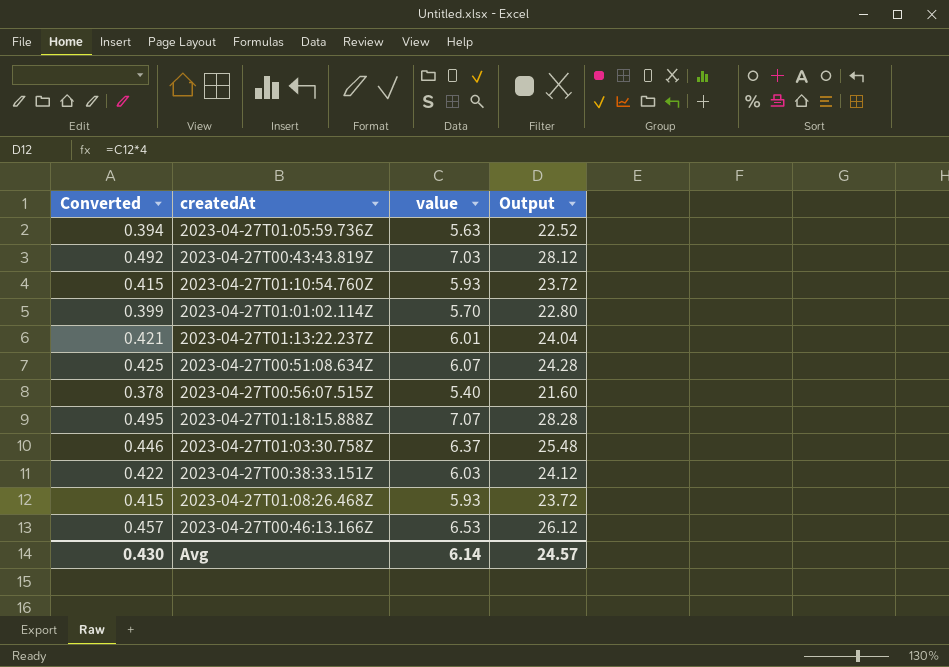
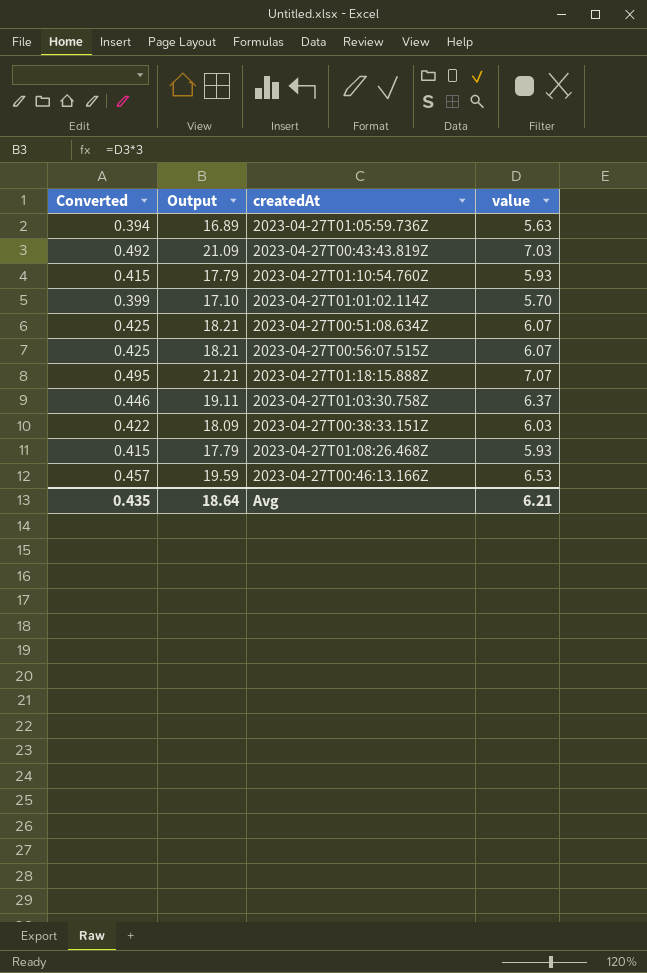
column Output | formula: [value] * 4 -> [value] * 3
column Output | position: 4 -> 2
row 2023-04-27T01:13:22.237Z: 0.421 | 6.01 | 24.04 -> none
2023-04-27T00:56:07.515Z | Converted: 0.378 -> 0.425
2023-04-27T00:56:07.515Z | value: 5.40 -> 6.07
Avg | Converted: 0.430 -> 0.435
Avg | Output: 24.57 -> 18.64
Avg | value: 6.14 -> 6.21

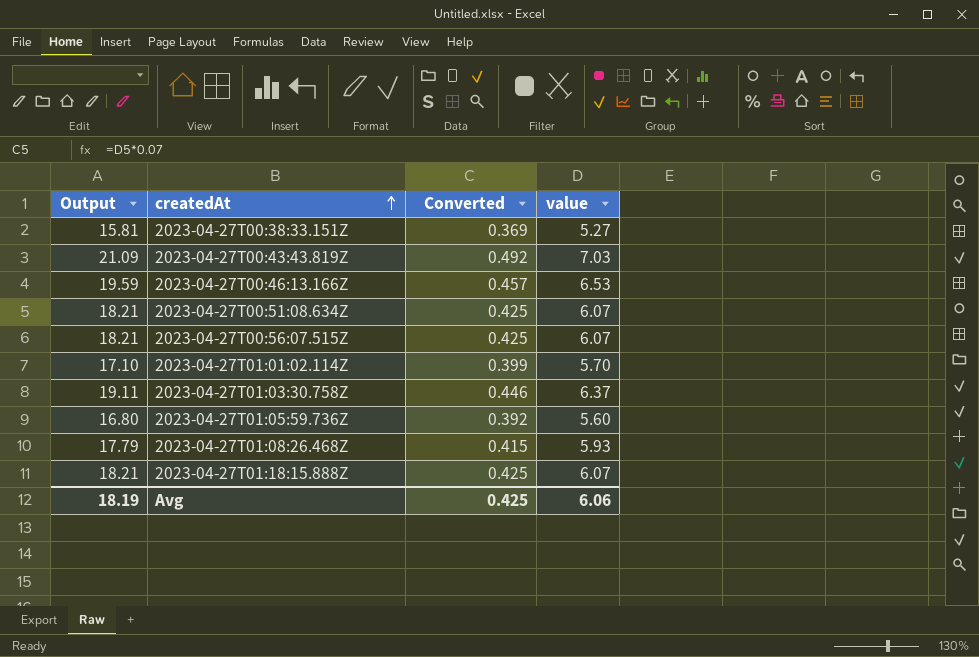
row order: none -> createdAt ascending
column Converted | position: 1 -> 3
row 2023-04-27T01:10:54.760Z: 0.415 | 17.79 | 5.93 -> none
2023-04-27T00:38:33.151Z | Output: 18.09 -> 15.81
2023-04-27T00:38:33.151Z | Converted: 0.422 -> 0.369
2023-04-27T00:38:33.151Z | value: 6.03 -> 5.27
2023-04-27T01:05:59.736Z | Output: 16.89 -> 16.80
2023-04-27T01:05:59.736Z | Converted: 0.394 -> 0.392
2023-04-27T01:05:59.736Z | value: 5.63 -> 5.60
2023-04-27T01:18:15.888Z | Output: 21.21 -> 18.21
2023-04-27T01:18:15.888Z | Converted: 0.495 -> 0.425
2023-04-27T01:18:15.888Z | value: 7.07 -> 6.07
Avg | Output: 18.64 -> 18.19
Avg | Converted: 0.435 -> 0.425
Avg | value: 6.21 -> 6.06

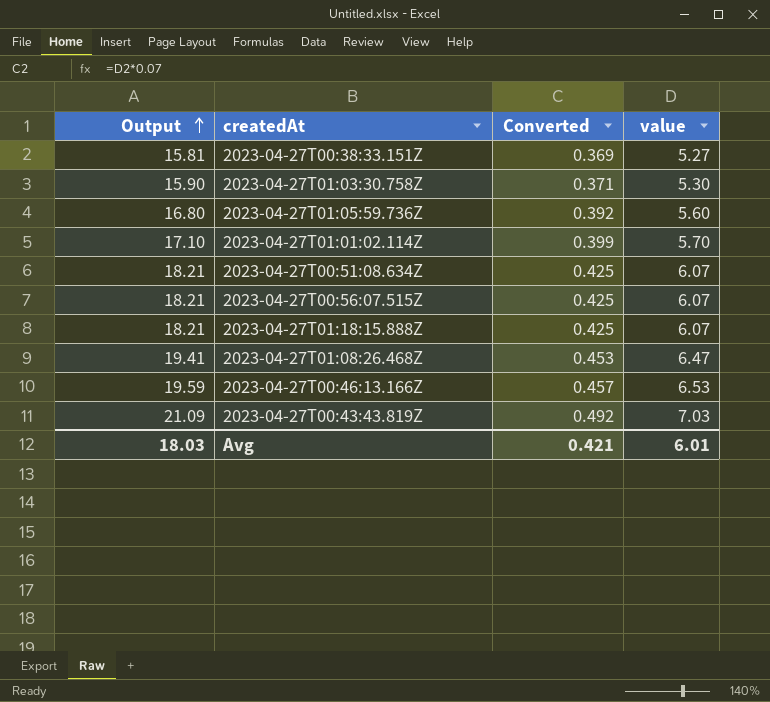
row order: createdAt ascending -> Output ascending
2023-04-27T01:03:30.758Z | Output: 19.11 -> 15.90
2023-04-27T01:03:30.758Z | Converted: 0.446 -> 0.371
2023-04-27T01:03:30.758Z | value: 6.37 -> 5.30
2023-04-27T01:08:26.468Z | Output: 17.79 -> 19.41
2023-04-27T01:08:26.468Z | Converted: 0.415 -> 0.453
2023-04-27T01:08:26.468Z | value: 5.93 -> 6.47
Avg | Output: 18.19 -> 18.03
Avg | Converted: 0.425 -> 0.421
Avg | value: 6.06 -> 6.01

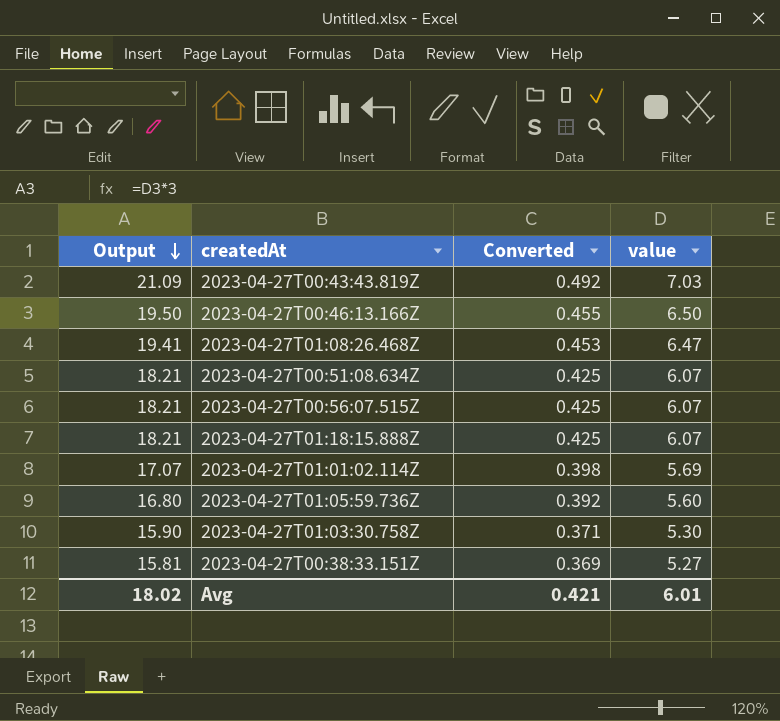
row order: Output ascending -> Output descending
2023-04-27T00:46:13.166Z | Output: 19.59 -> 19.50
2023-04-27T00:46:13.166Z | Converted: 0.457 -> 0.455
2023-04-27T00:46:13.166Z | value: 6.53 -> 6.50
2023-04-27T01:01:02.114Z | Output: 17.10 -> 17.07
2023-04-27T01:01:02.114Z | Converted: 0.399 -> 0.398
2023-04-27T01:01:02.114Z | value: 5.70 -> 5.69
Avg | Output: 18.03 -> 18.02

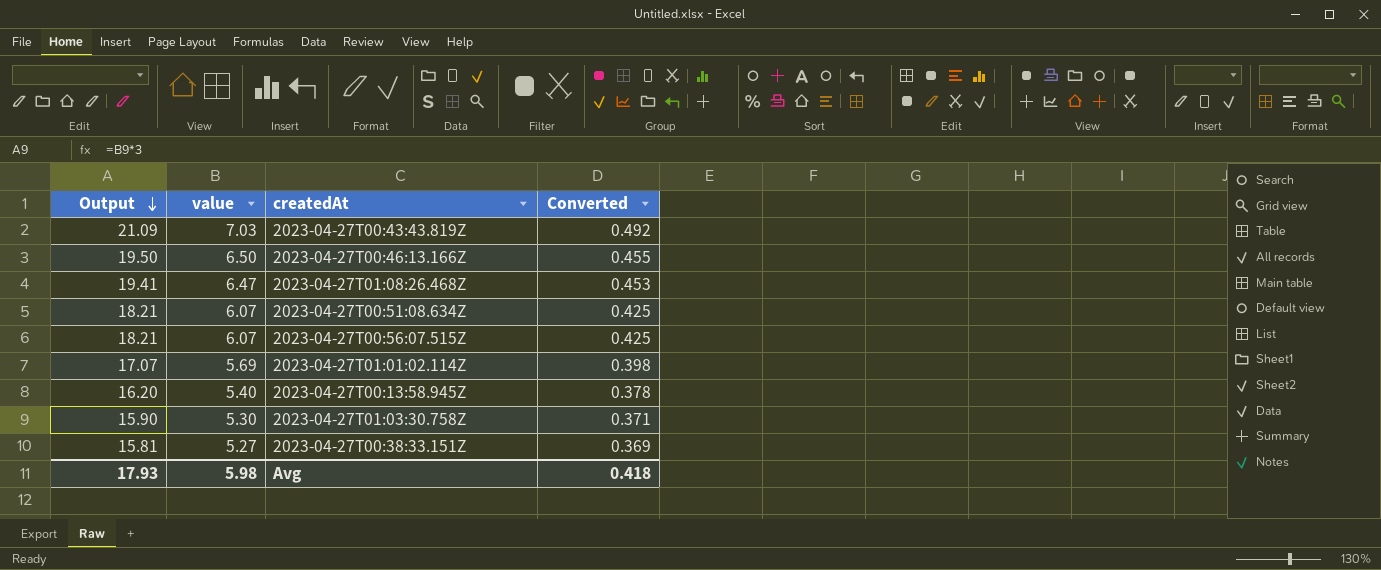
column value | position: 4 -> 2
row 2023-04-27T01:18:15.888Z: 18.21 | 0.425 | 6.07 -> none
row 2023-04-27T01:05:59.736Z: 16.80 | 0.392 | 5.60 -> none
row 2023-04-27T00:13:58.945Z: none -> 16.20 | 5.40 | 0.378
Avg | Output: 18.02 -> 17.93
Avg | value: 6.01 -> 5.98
Avg | Converted: 0.421 -> 0.418

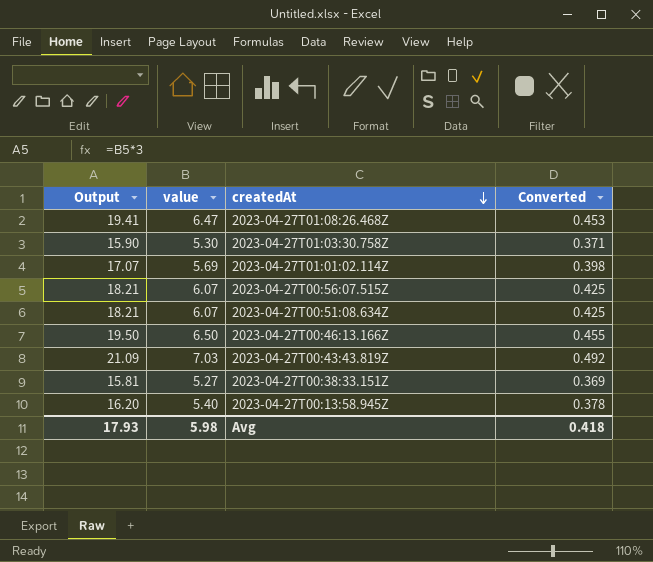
row order: Output descending -> createdAt descending

